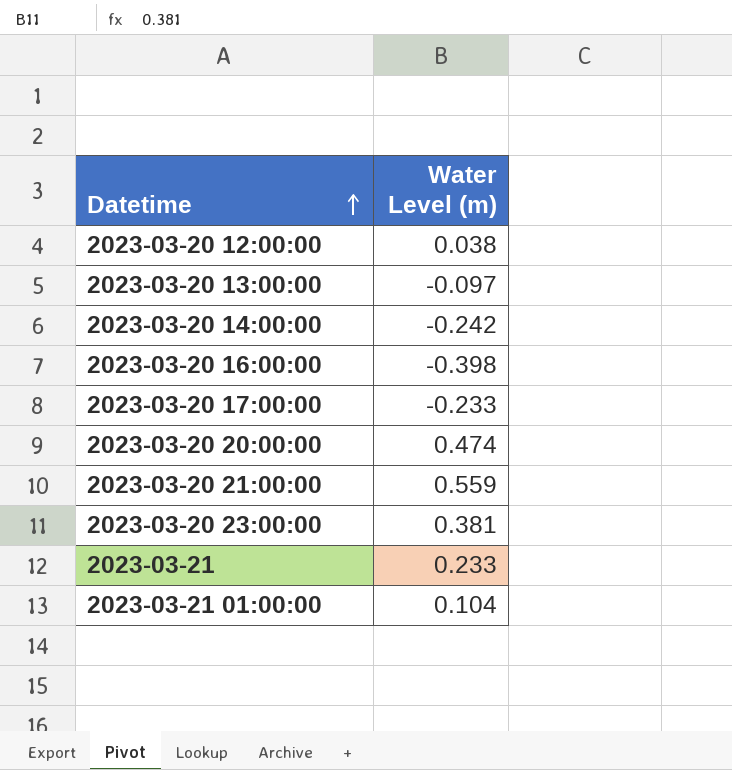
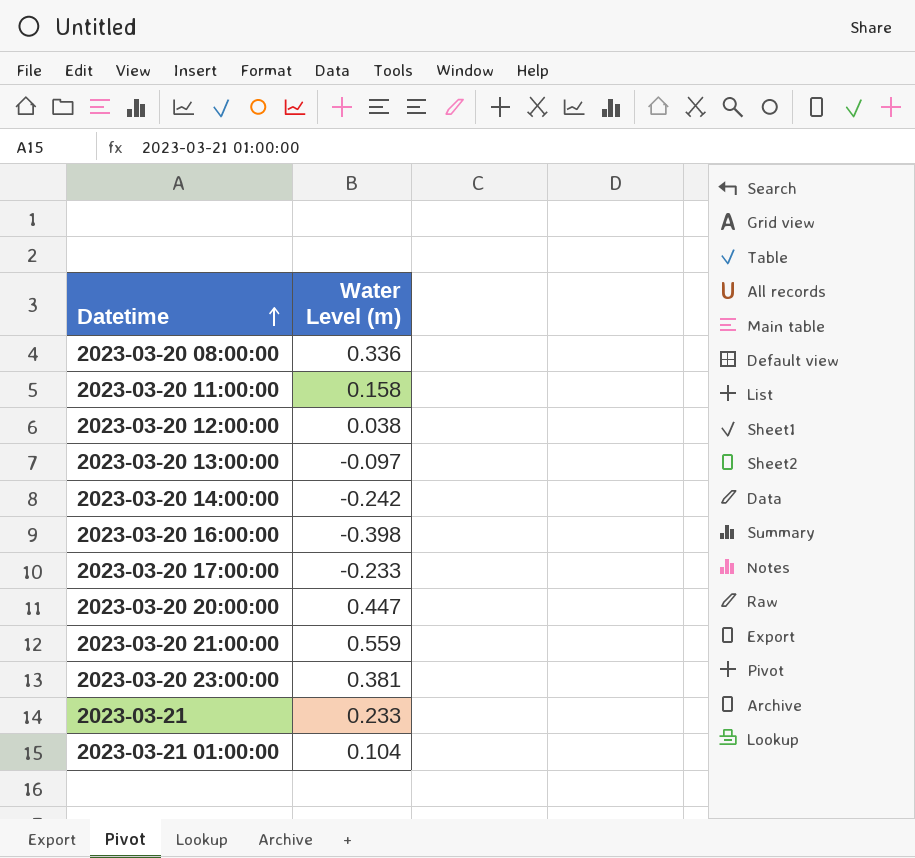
row 2023-03-20 08:00:00: none -> 0.336
row 2023-03-20 11:00:00: none -> 0.158
2023-03-20 20:00:00 | Water Level (m): 0.474 -> 0.447

